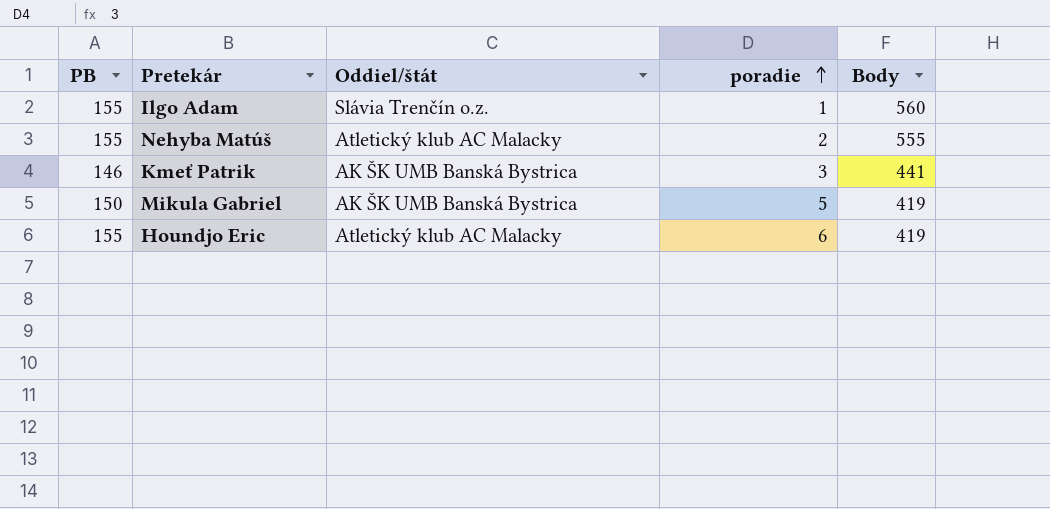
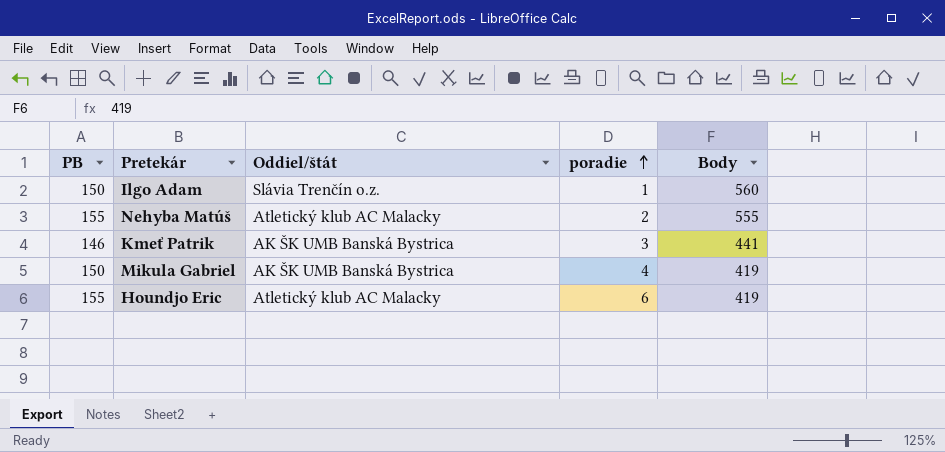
Ilgo Adam | PB: 155 -> 150
Mikula Gabriel | poradie: 5 -> 4

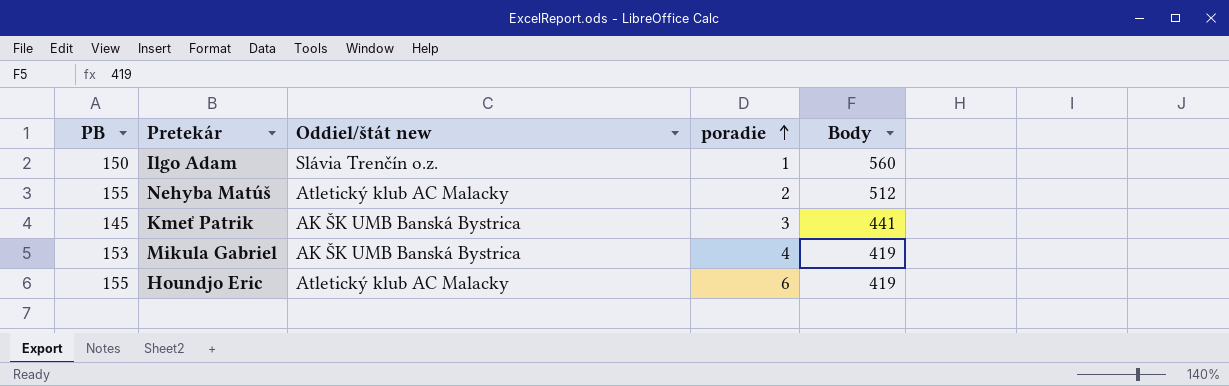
column name: Oddiel/štát -> Oddiel/štát new
Nehyba Matúš | Body: 555 -> 512
Kmeť Patrik | PB: 146 -> 145
Mikula Gabriel | PB: 150 -> 153

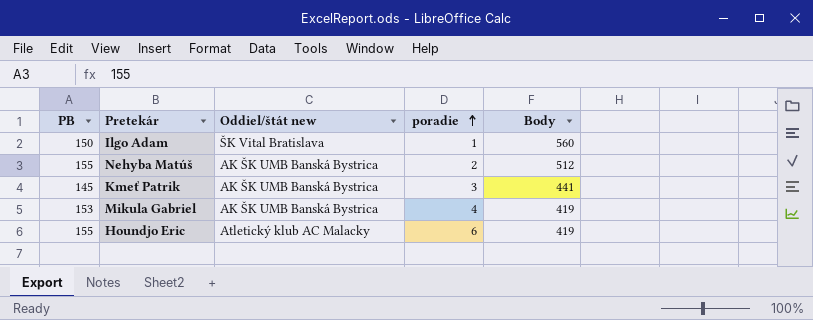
Ilgo Adam | Oddiel/štát new: Slávia Trenčín o.z. -> ŠK Vital Bratislava
Nehyba Matúš | Oddiel/štát new: Atletický klub AC Malacky -> AK ŠK UMB Banská Bystrica

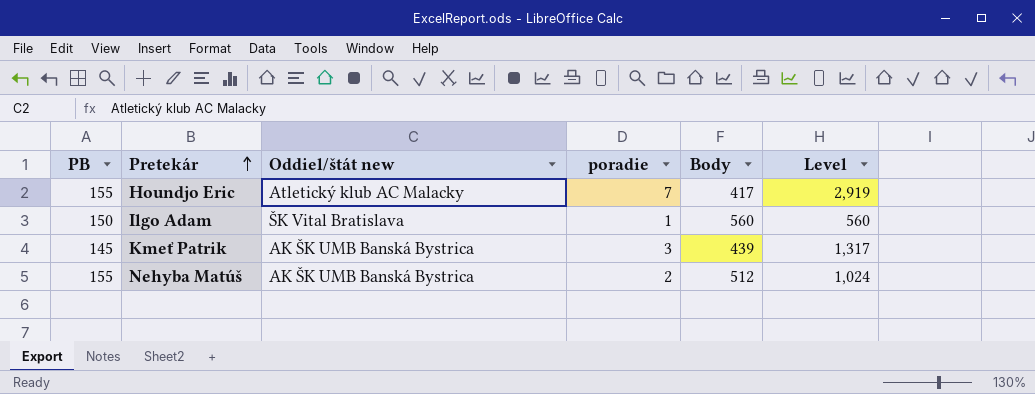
row order: poradie ascending -> Pretekár ascending
column Level | formula: none -> [poradie] * [Body]
row Mikula Gabriel: 153 | AK ŠK UMB Banská Bystrica | 4 | 419 -> none
Houndjo Eric | poradie: 6 -> 7
Houndjo Eric | Body: 419 -> 417
Kmeť Patrik | Body: 441 -> 439

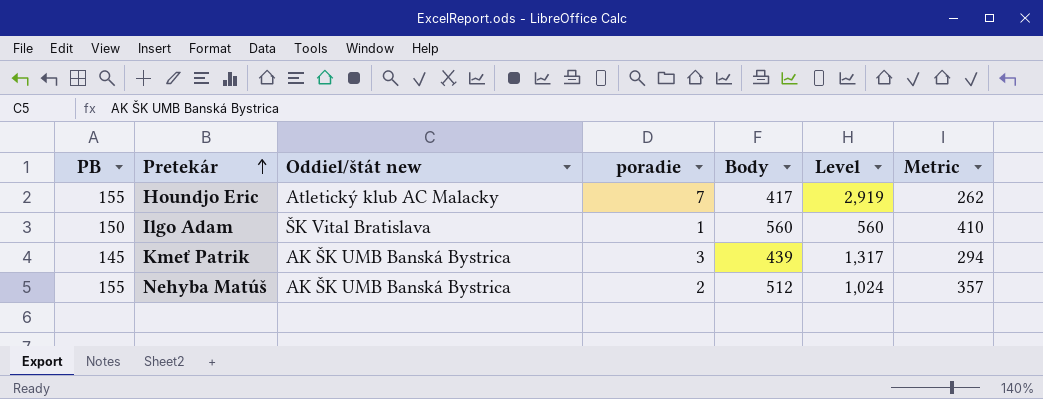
column Metric | formula: none -> [Body] - [PB]

